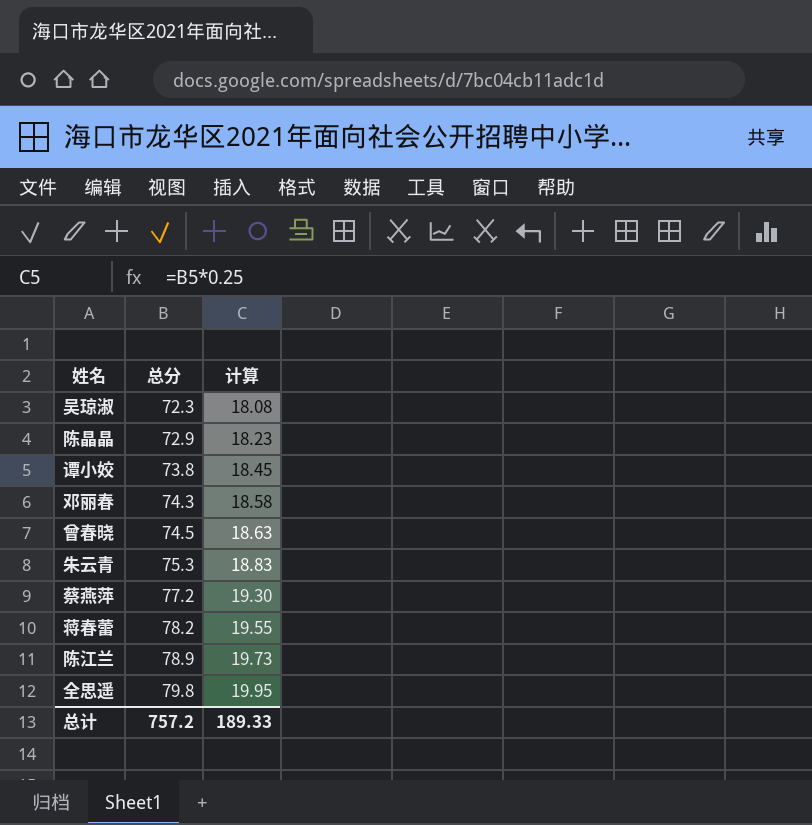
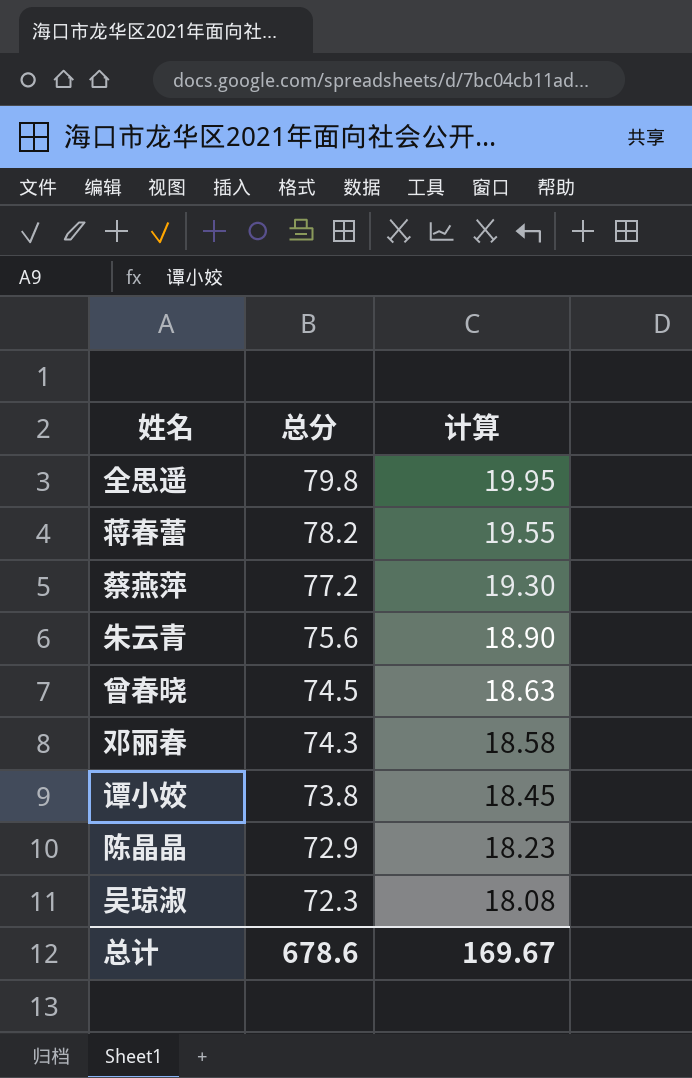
row order: 总分 ascending -> 总分 descending
row 陈江兰: 78.9 | 19.73 -> none
朱云青 | 总分: 75.3 -> 75.6
朱云青 | 计算: 18.83 -> 18.90
总计 | 总分: 757.2 -> 678.6
总计 | 计算: 189.33 -> 169.67

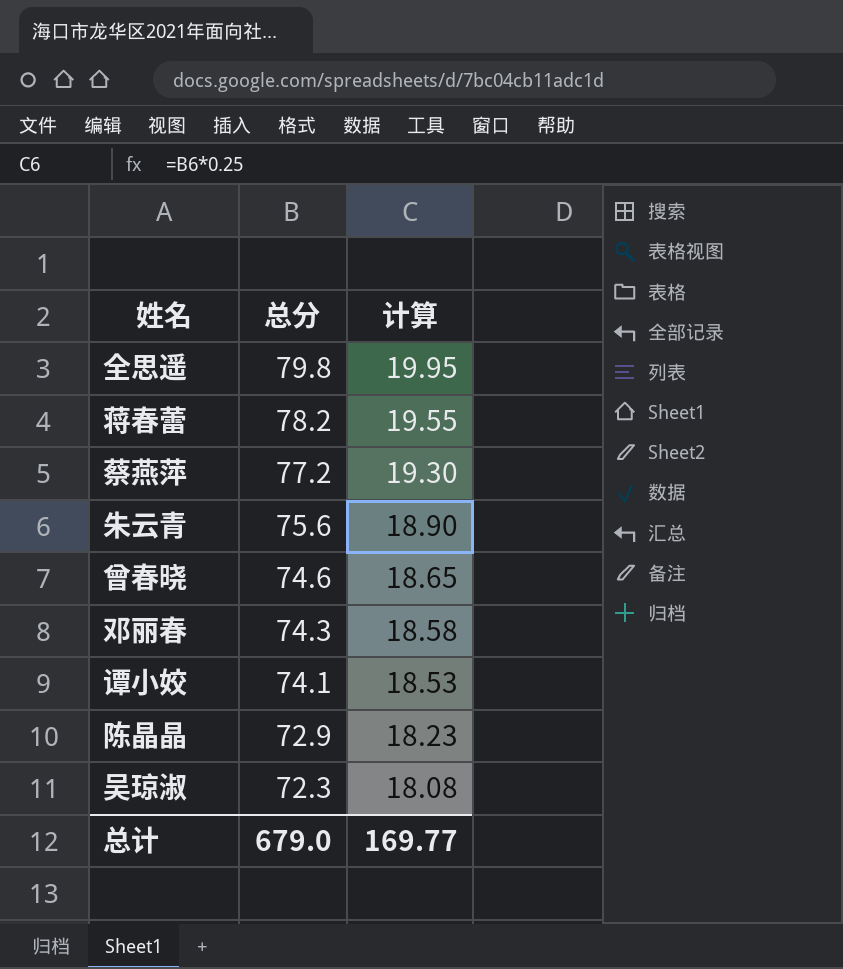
曾春晓 | 总分: 74.5 -> 74.6
曾春晓 | 计算: 18.63 -> 18.65
谭小姣 | 总分: 73.8 -> 74.1
谭小姣 | 计算: 18.45 -> 18.53
总计 | 总分: 678.6 -> 679.0
总计 | 计算: 169.67 -> 169.77

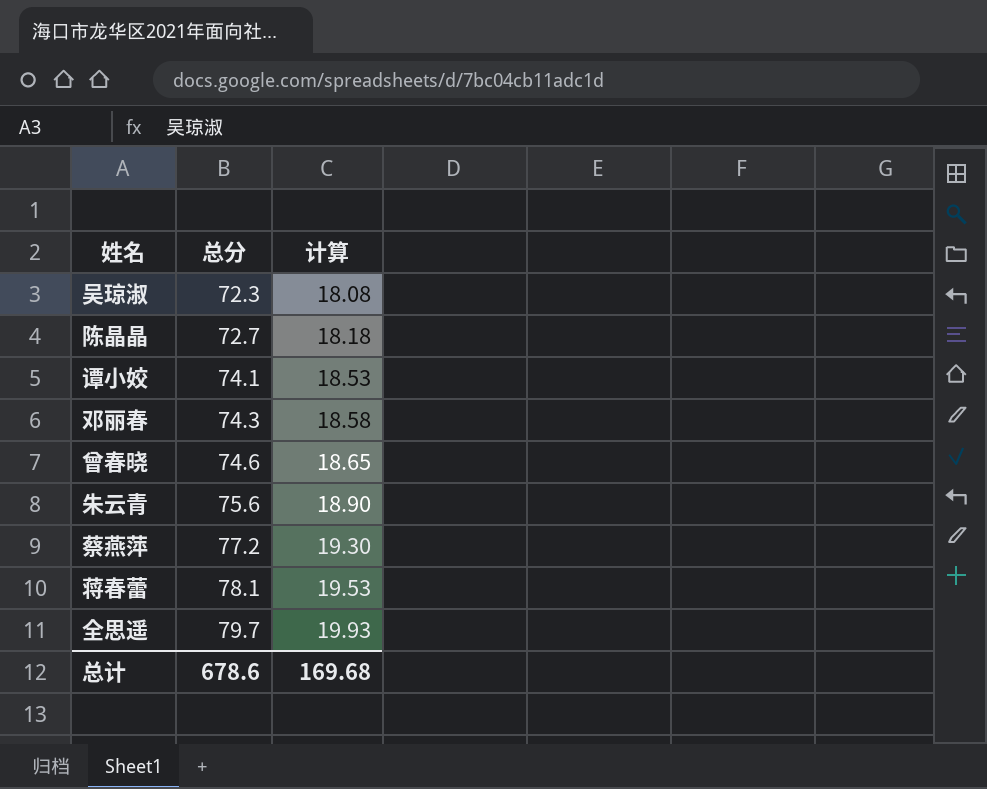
row order: 总分 descending -> 总分 ascending
陈晶晶 | 总分: 72.9 -> 72.7
陈晶晶 | 计算: 18.23 -> 18.18
蒋春蕾 | 总分: 78.2 -> 78.1
蒋春蕾 | 计算: 19.55 -> 19.53
全思遥 | 总分: 79.8 -> 79.7
全思遥 | 计算: 19.95 -> 19.93
总计 | 总分: 679.0 -> 678.6
总计 | 计算: 169.77 -> 169.68

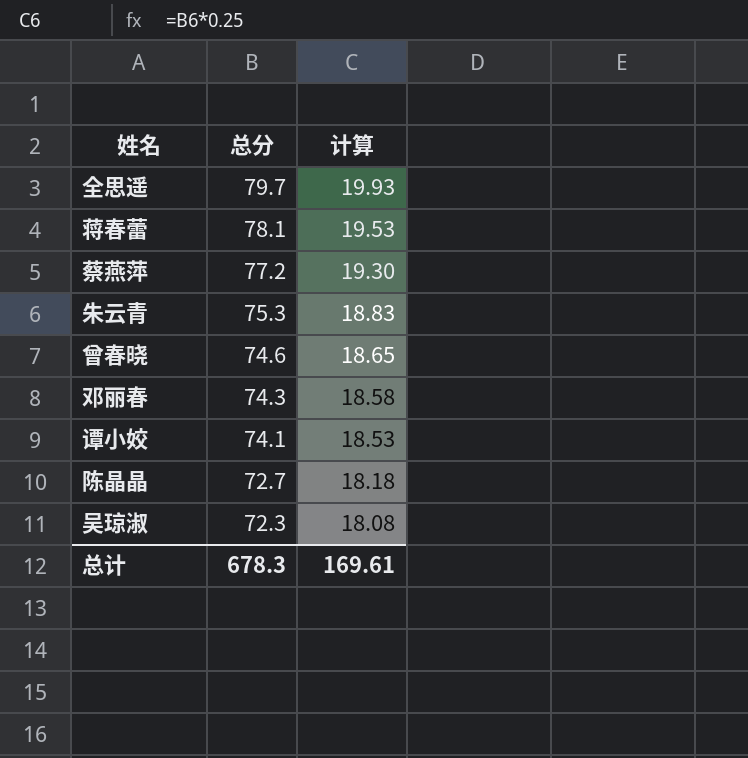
row order: 总分 ascending -> 总分 descending
朱云青 | 总分: 75.6 -> 75.3
朱云青 | 计算: 18.90 -> 18.83
总计 | 总分: 678.6 -> 678.3
总计 | 计算: 169.68 -> 169.61

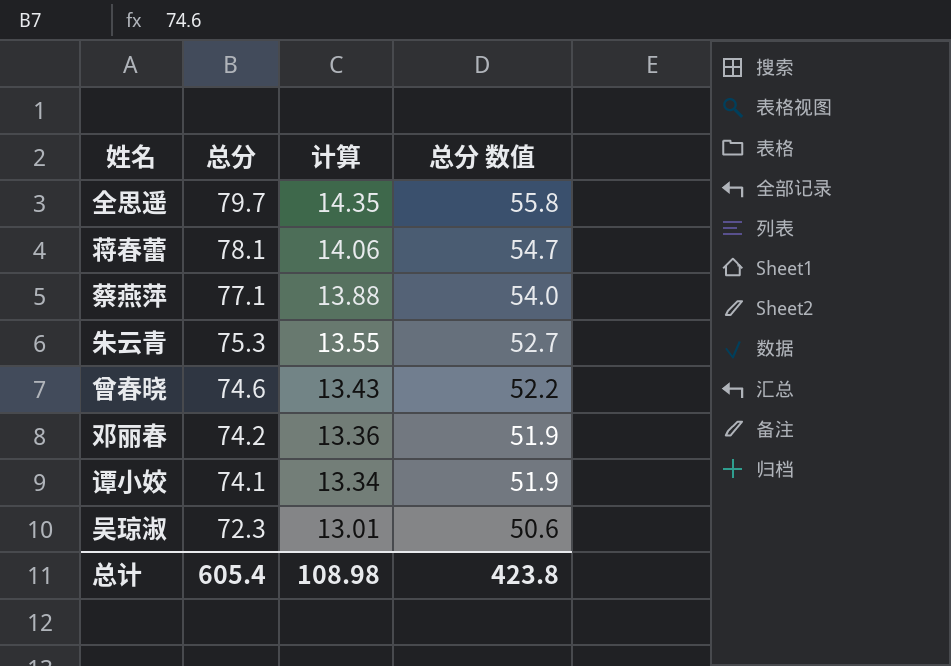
column 计算 | formula: [总分] * 0.25 -> [总分] * 0.18
column 总分 数值 | formula: none -> [总分] * 0.7
row 陈晶晶: 72.7 | 18.18 -> none
蔡燕萍 | 总分: 77.2 -> 77.1
邓丽春 | 总分: 74.3 -> 74.2
总计 | 总分: 678.3 -> 605.4
总计 | 计算: 169.61 -> 108.98

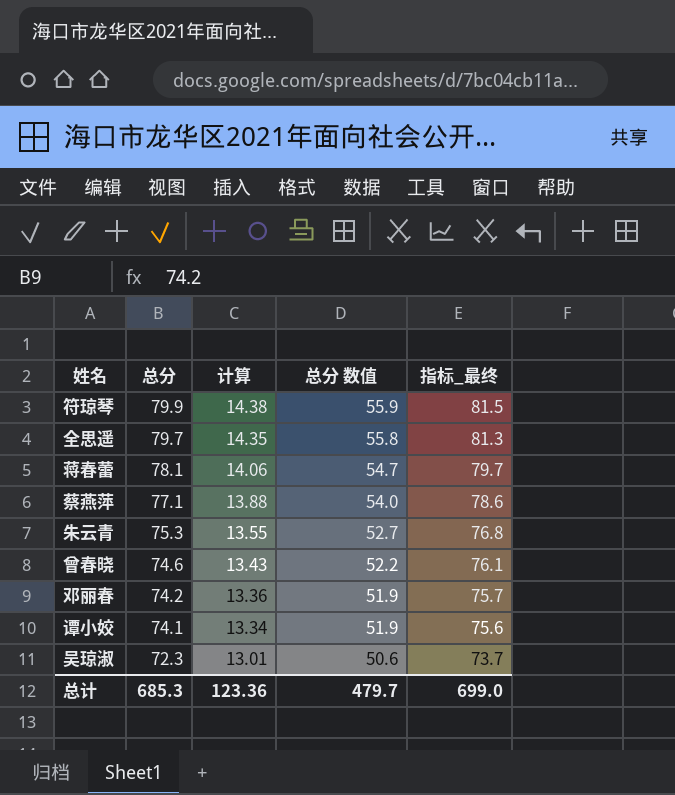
column 指标_最终 | formula: none -> [总分] * 1.02
row 符琼琴: none -> 79.9 | 14.38 | 55.9 | 81.5
总计 | 总分: 605.4 -> 685.3
总计 | 计算: 108.98 -> 123.36
总计 | 总分 数值: 423.8 -> 479.7

